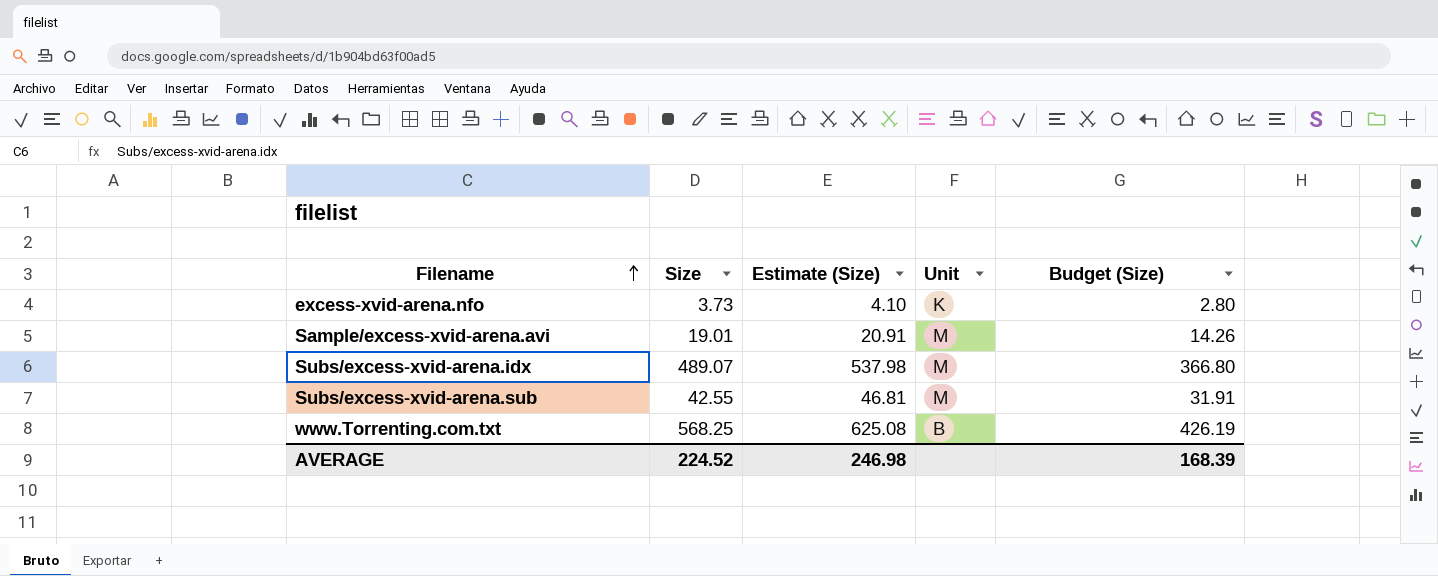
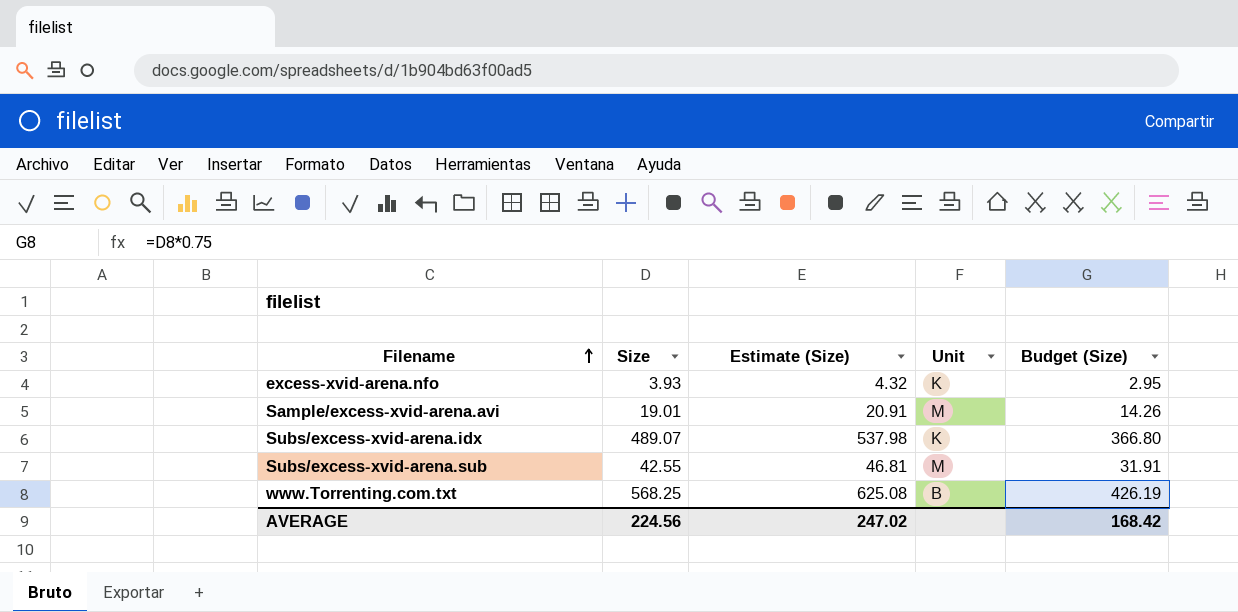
excess-xvid-arena.nfo | Size: 3.73 -> 3.93
excess-xvid-arena.nfo | Estimate (Size): 4.10 -> 4.32
excess-xvid-arena.nfo | Budget (Size): 2.80 -> 2.95
Subs/excess-xvid-arena.idx | Unit: M -> K
AVERAGE | Size: 224.52 -> 224.56
AVERAGE | Estimate (Size): 246.98 -> 247.02
AVERAGE | Budget (Size): 168.39 -> 168.42

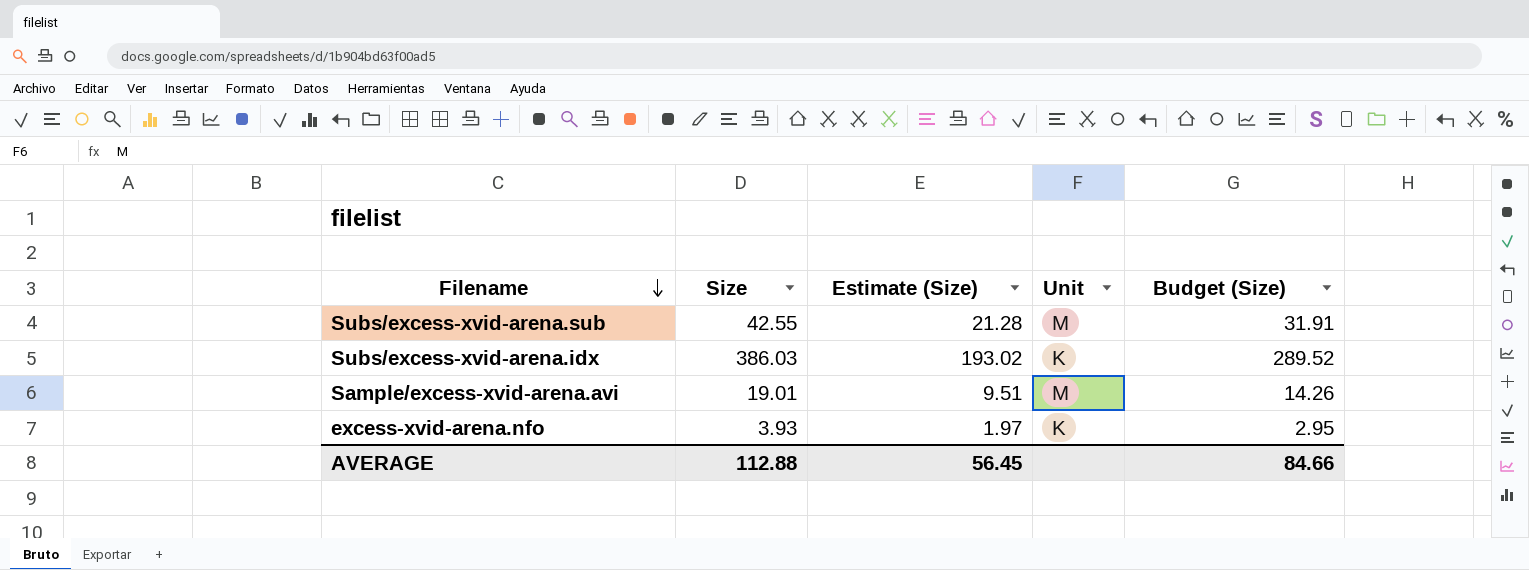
row order: Filename ascending -> Filename descending
column Estimate (Size) | formula: [Size] * 1.1 -> [Size] * 0.5
row www.Torrenting.com.txt: 568.25 | 625.08 | B | 426.19 -> none
Subs/excess-xvid-arena.idx | Size: 489.07 -> 386.03
Subs/excess-xvid-arena.idx | Budget (Size): 366.80 -> 289.52
AVERAGE | Size: 224.56 -> 112.88
AVERAGE | Estimate (Size): 247.02 -> 56.45
AVERAGE | Budget (Size): 168.42 -> 84.66

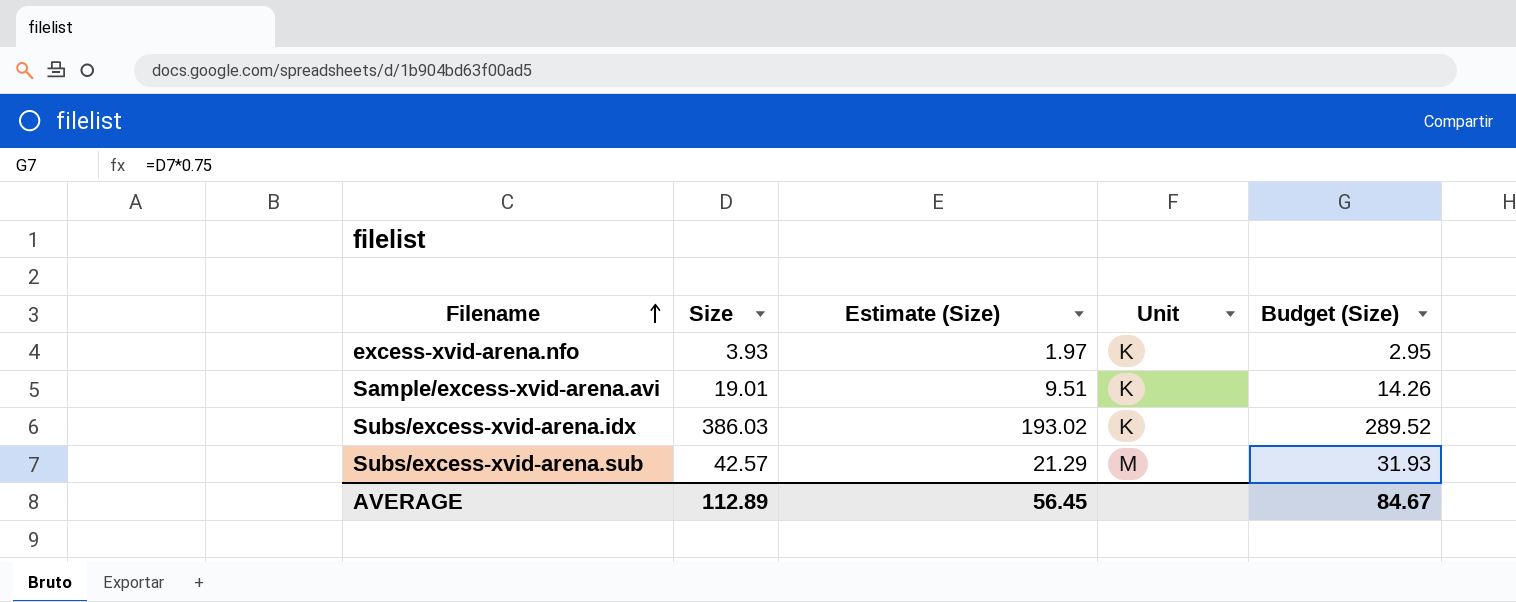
row order: Filename descending -> Filename ascending
Sample/excess-xvid-arena.avi | Unit: M -> K
Subs/excess-xvid-arena.sub | Size: 42.55 -> 42.57
Subs/excess-xvid-arena.sub | Estimate (Size): 21.28 -> 21.29
Subs/excess-xvid-arena.sub | Budget (Size): 31.91 -> 31.93
AVERAGE | Size: 112.88 -> 112.89
AVERAGE | Budget (Size): 84.66 -> 84.67

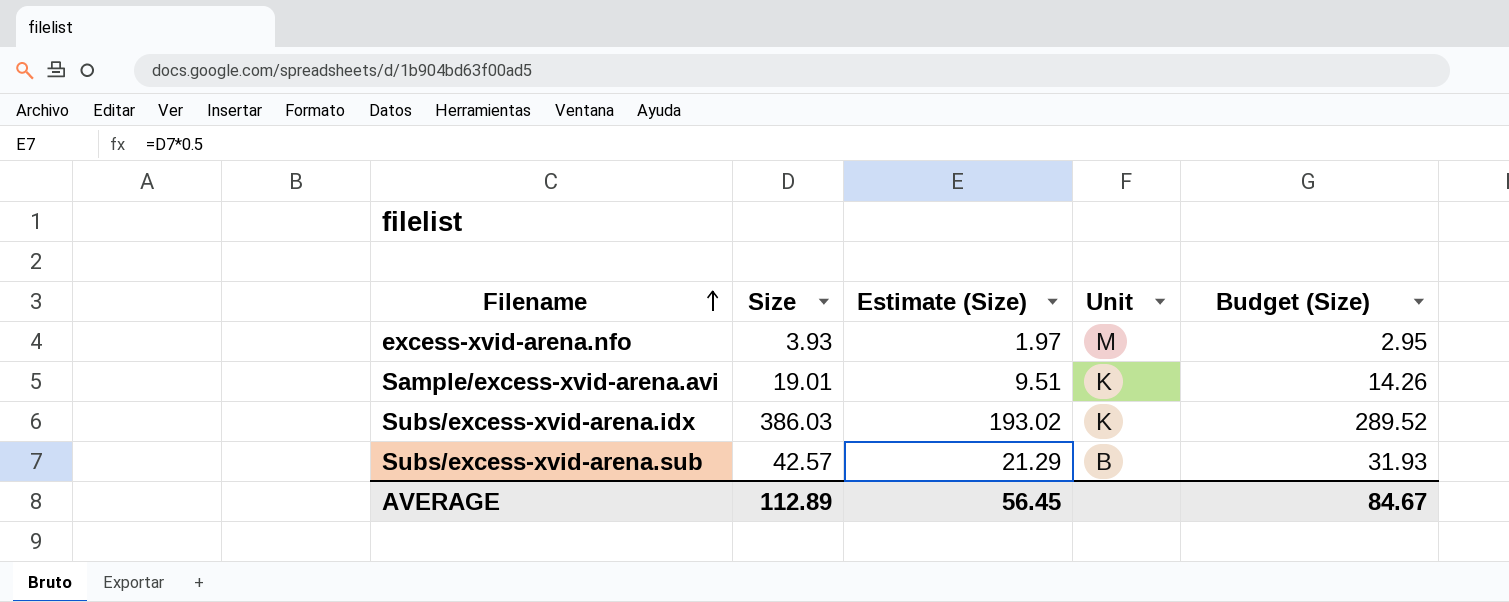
excess-xvid-arena.nfo | Unit: K -> M
Subs/excess-xvid-arena.sub | Unit: M -> B

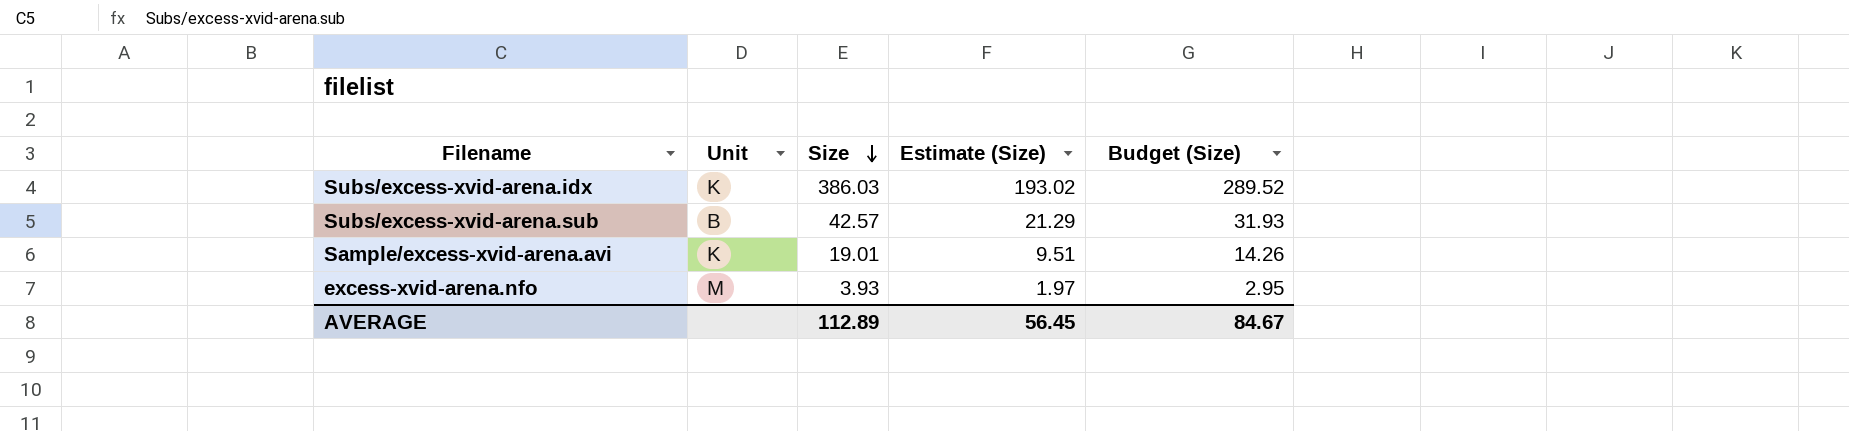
row order: Filename ascending -> Size descending
column Unit | position: 4 -> 2

